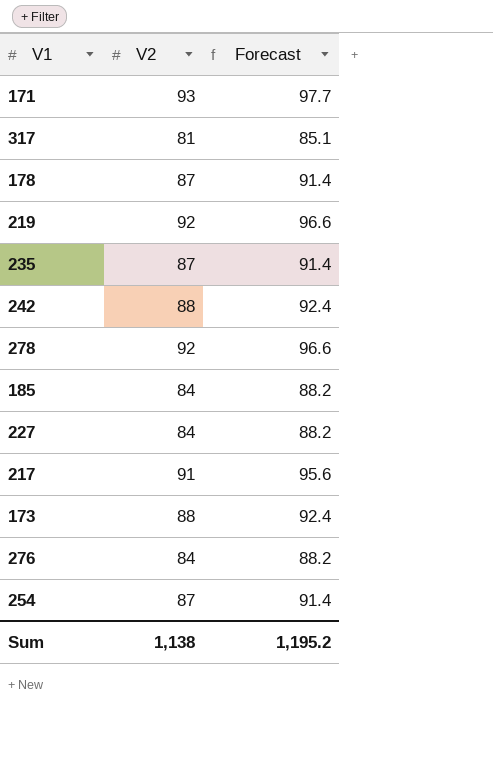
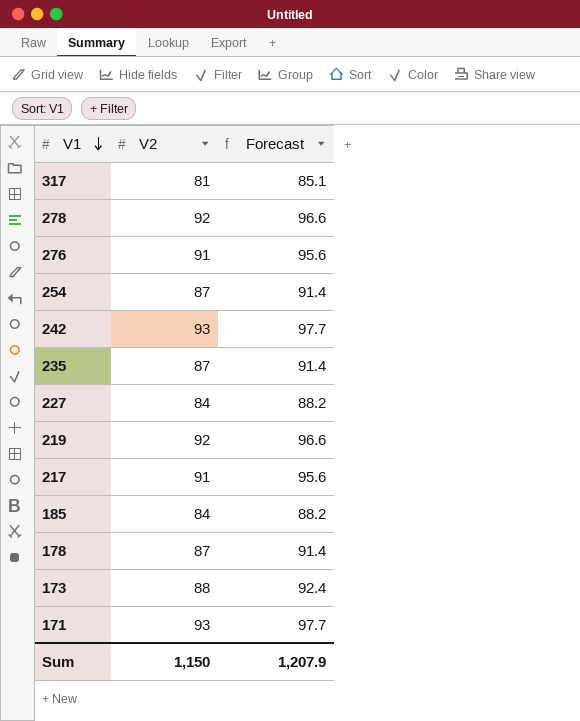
row order: none -> V1 descending
276 | V2: 84 -> 91
276 | Forecast: 88.2 -> 95.6
242 | V2: 88 -> 93
242 | Forecast: 92.4 -> 97.7
Sum | V2: 1,138 -> 1,150
Sum | Forecast: 1,195.2 -> 1,207.9

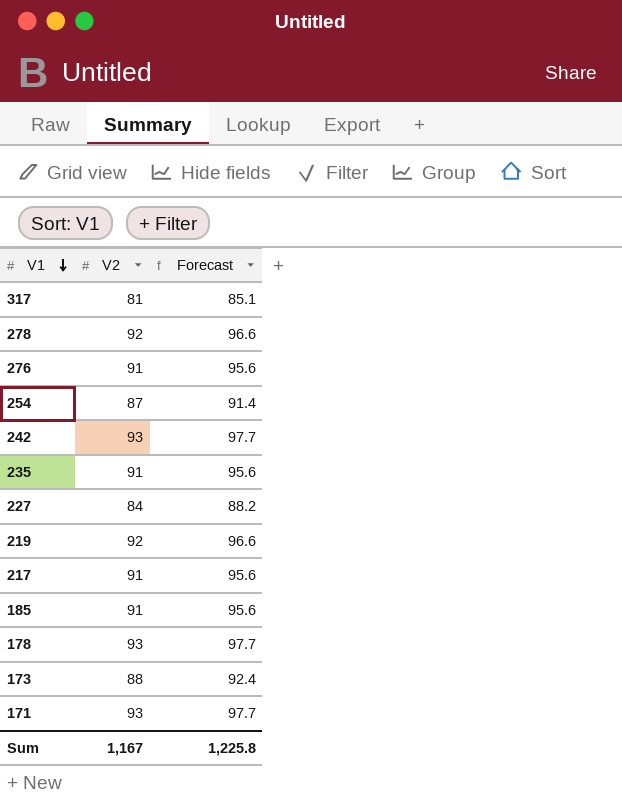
235 | V2: 87 -> 91
235 | Forecast: 91.4 -> 95.6
185 | V2: 84 -> 91
185 | Forecast: 88.2 -> 95.6
178 | V2: 87 -> 93
178 | Forecast: 91.4 -> 97.7
Sum | V2: 1,150 -> 1,167
Sum | Forecast: 1,207.9 -> 1,225.8

